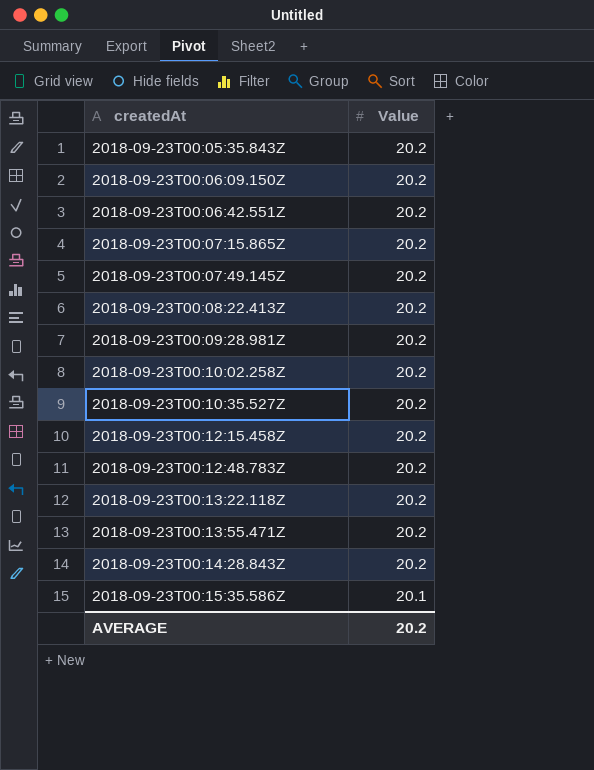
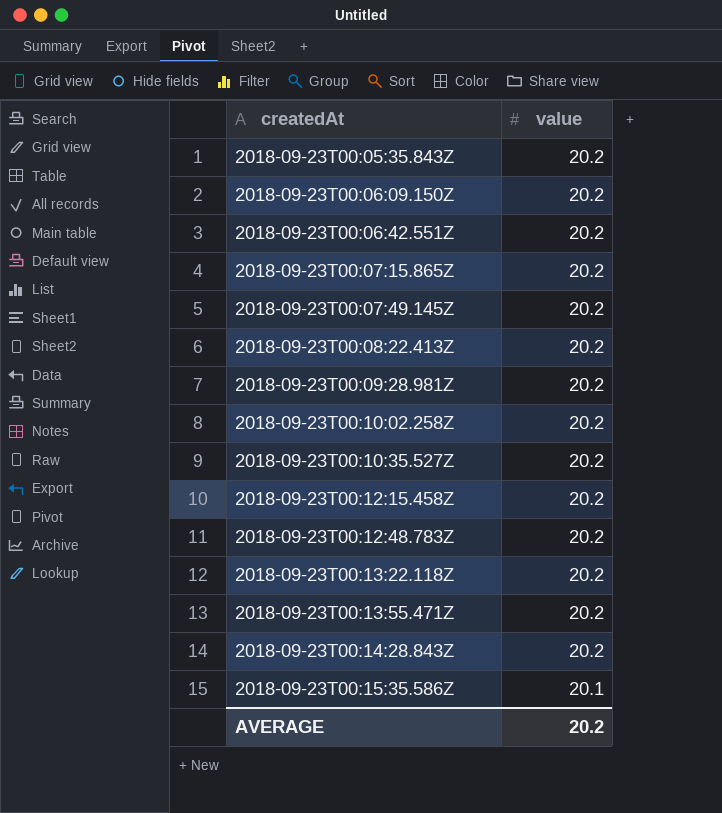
column name: Value -> value

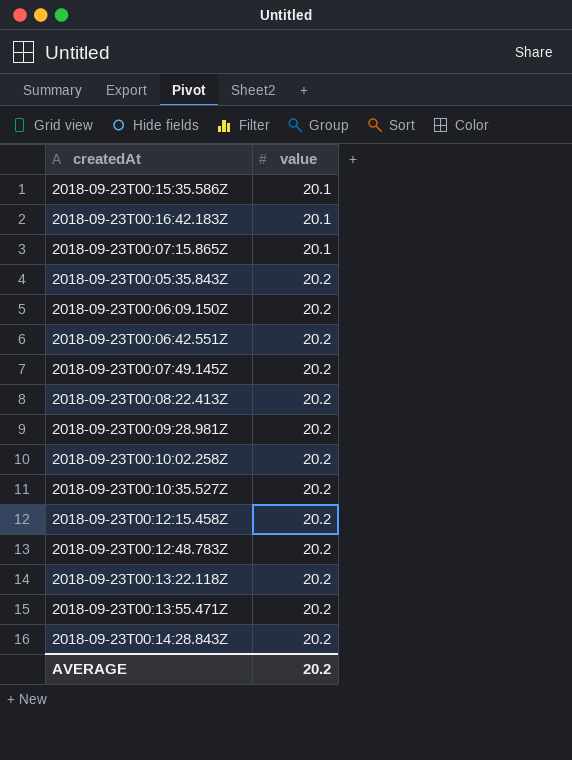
row order: createdAt ascending -> value ascending
row 2018-09-23T00:16:42.183Z: none -> 20.1
2018-09-23T00:07:15.865Z | value: 20.2 -> 20.1

